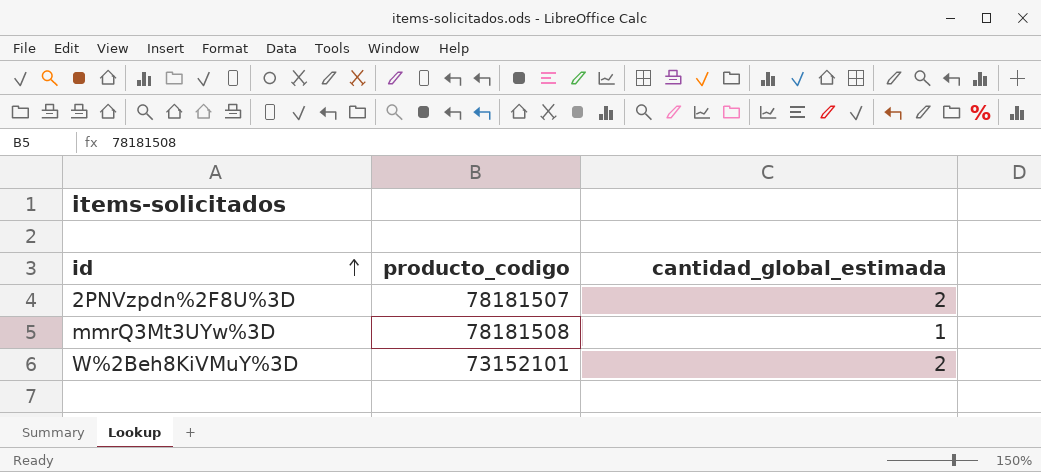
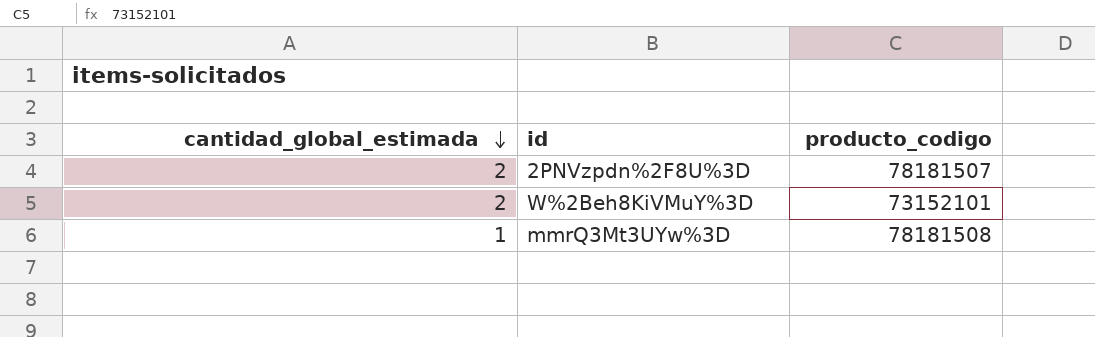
row order: id ascending -> cantidad_global_estimada descending
column cantidad_global_estimada | position: 3 -> 1

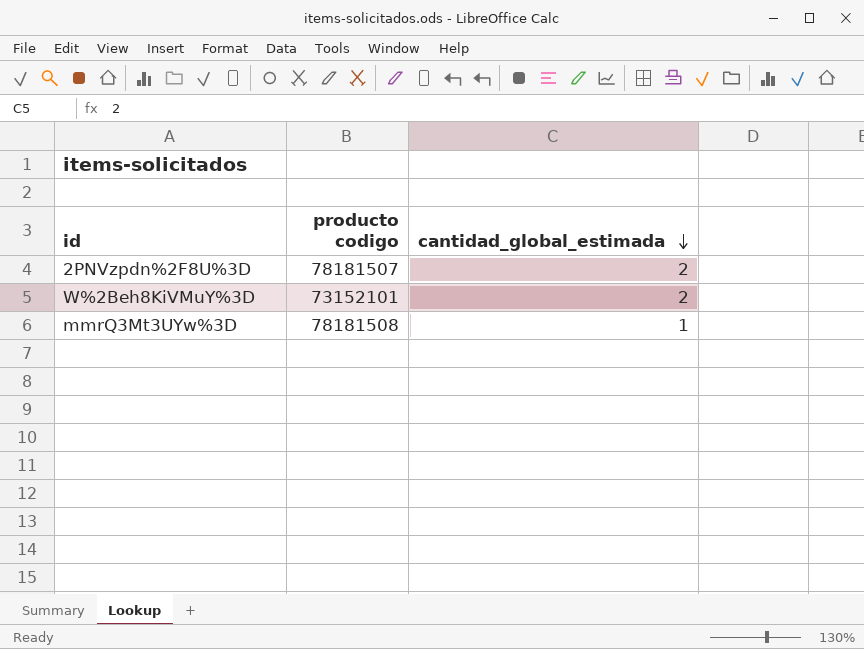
column name: producto_codigo -> producto codigo
column cantidad_global_estimada | position: 1 -> 3

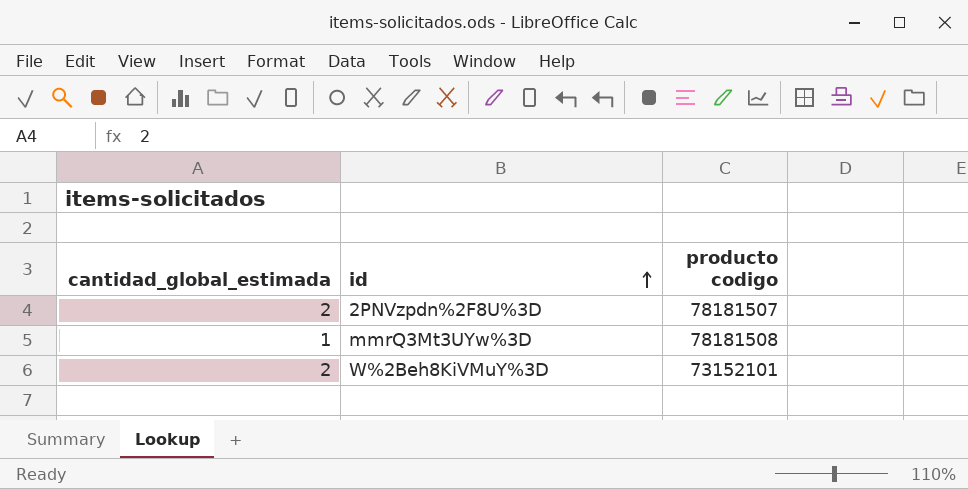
row order: cantidad_global_estimada descending -> id ascending
column cantidad_global_estimada | position: 3 -> 1

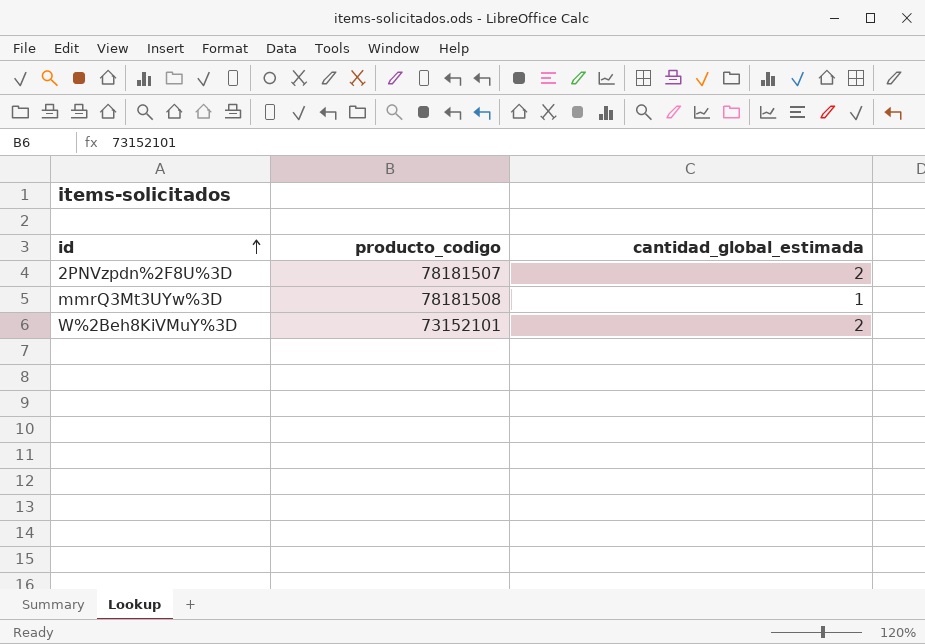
column name: producto codigo -> producto_codigo
column cantidad_global_estimada | position: 1 -> 3

